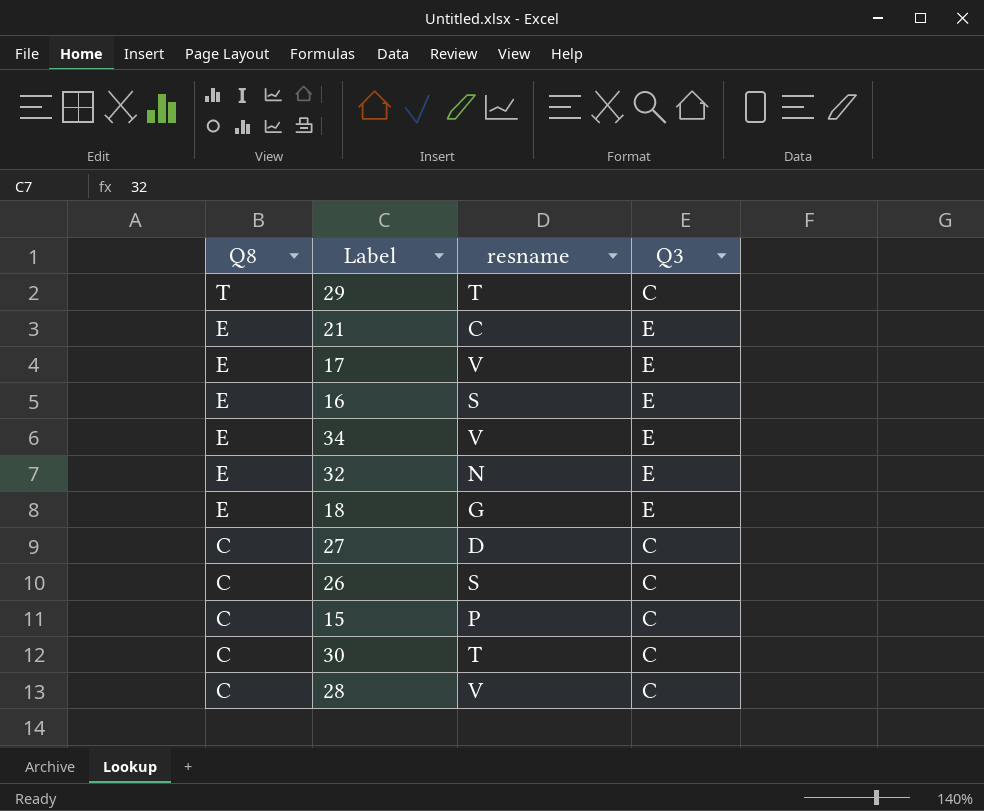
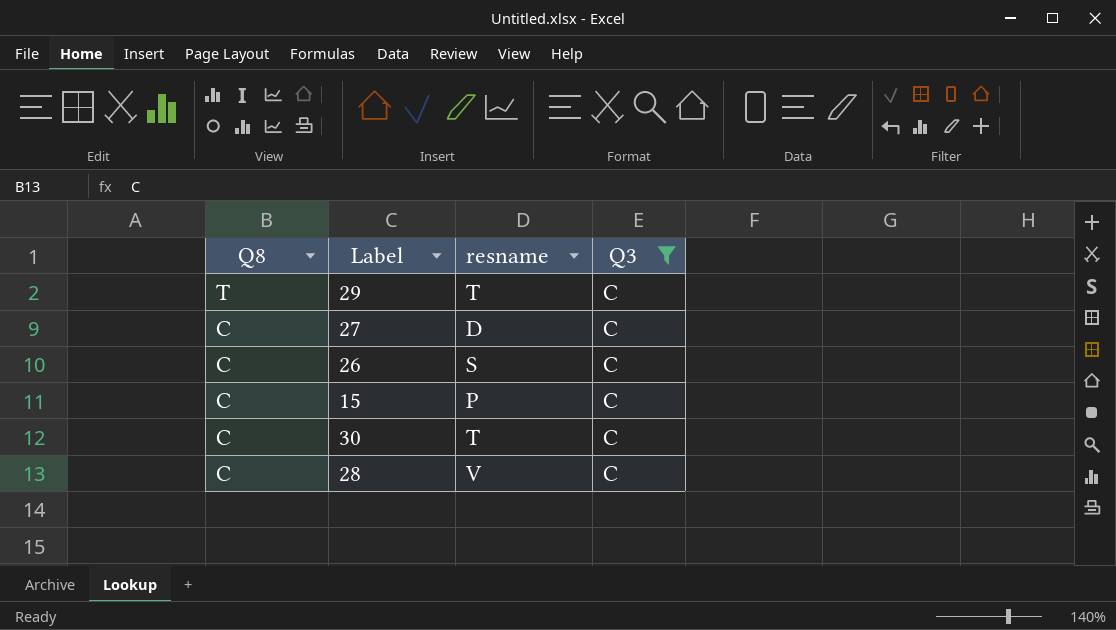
filter: none -> Q3 = C

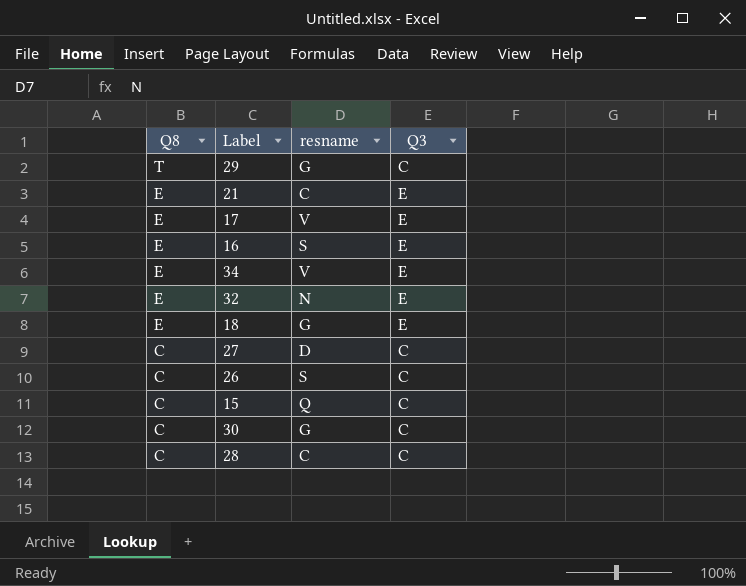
filter: Q3 = C -> none
29 | resname: T -> G
15 | resname: P -> Q
30 | resname: T -> G
28 | resname: V -> C

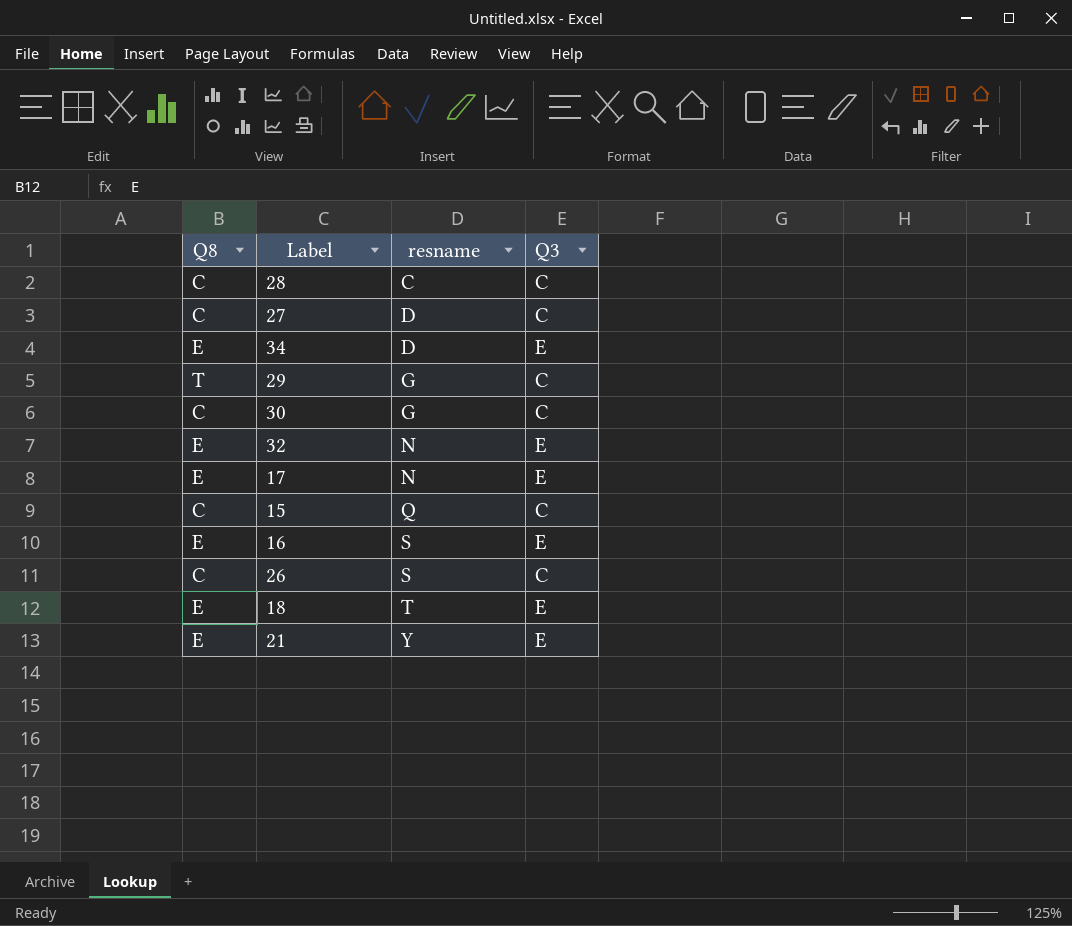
row order: Q8 descending -> resname ascending
34 | resname: V -> D
17 | resname: V -> N
18 | resname: G -> T
21 | resname: C -> Y

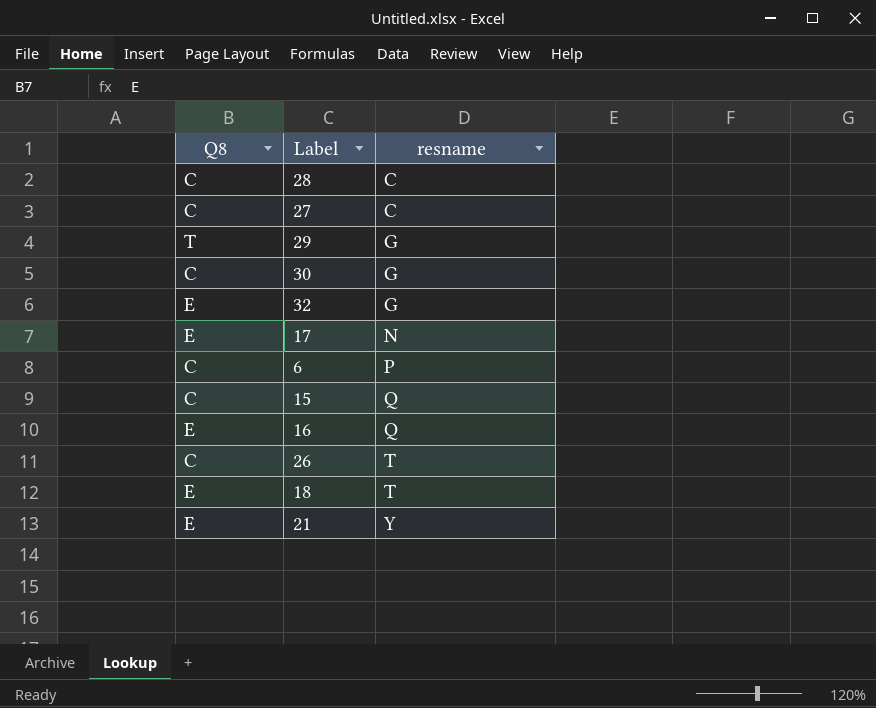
column Q3 | position: 4 -> none
row 34: E | D | E -> none
27 | resname: D -> C
32 | resname: N -> G
row 6: none -> C | P
16 | resname: S -> Q
26 | resname: S -> T

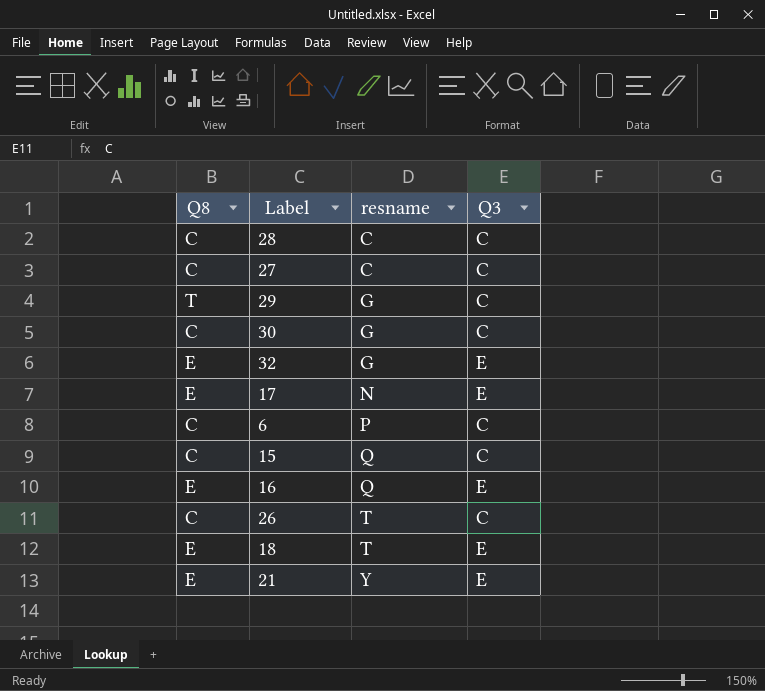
column Q3 | position: none -> 4

